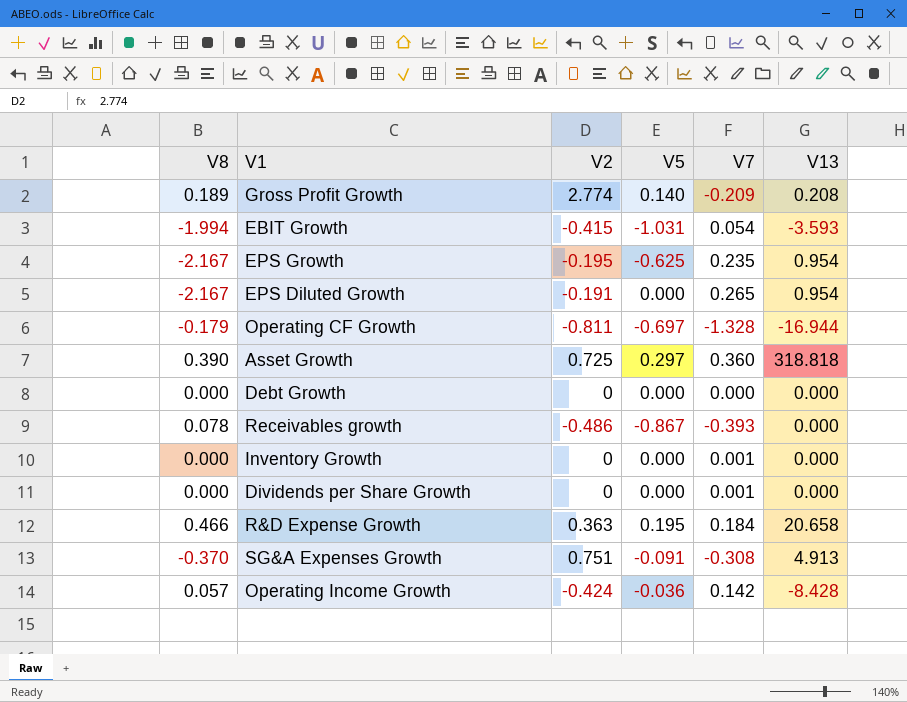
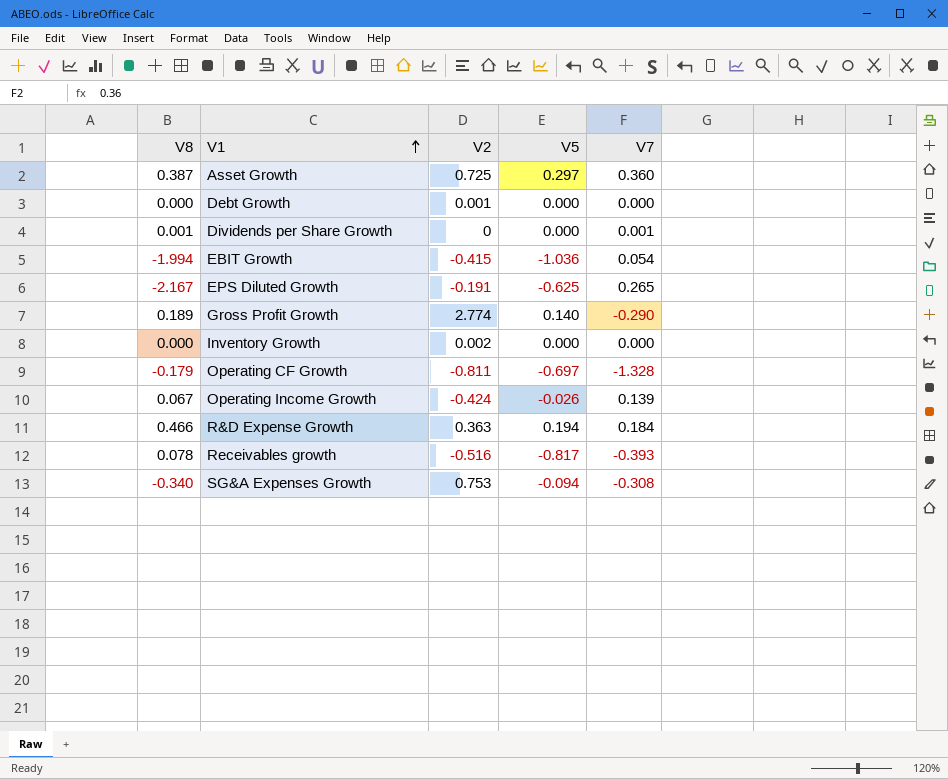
row order: none -> V1 ascending
column V13 | position: 6 -> none
row EPS Growth: -2.167 | -0.195 | -0.625 | 0.235 | 0.954 -> none
Asset Growth | V8: 0.390 -> 0.387
Debt Growth | V2: 0 -> 0.001
Dividends per Share Growth | V8: 0.000 -> 0.001
EBIT Growth | V5: -1.031 -> -1.036
EPS Diluted Growth | V5: 0.000 -> -0.625
Gross Profit Growth | V7: -0.209 -> -0.290
Inventory Growth | V2: 0 -> 0.002
Inventory Growth | V7: 0.001 -> 0.000
Operating Income Growth | V8: 0.057 -> 0.067
Operating Income Growth | V5: -0.036 -> -0.026
Operating Income Growth | V7: 0.142 -> 0.139
R&D Expense Growth | V5: 0.195 -> 0.194
Receivables growth | V2: -0.486 -> -0.516
Receivables growth | V5: -0.867 -> -0.817
SG&A Expenses Growth | V8: -0.370 -> -0.340
SG&A Expenses Growth | V2: 0.751 -> 0.753
SG&A Expenses Growth | V5: -0.091 -> -0.094

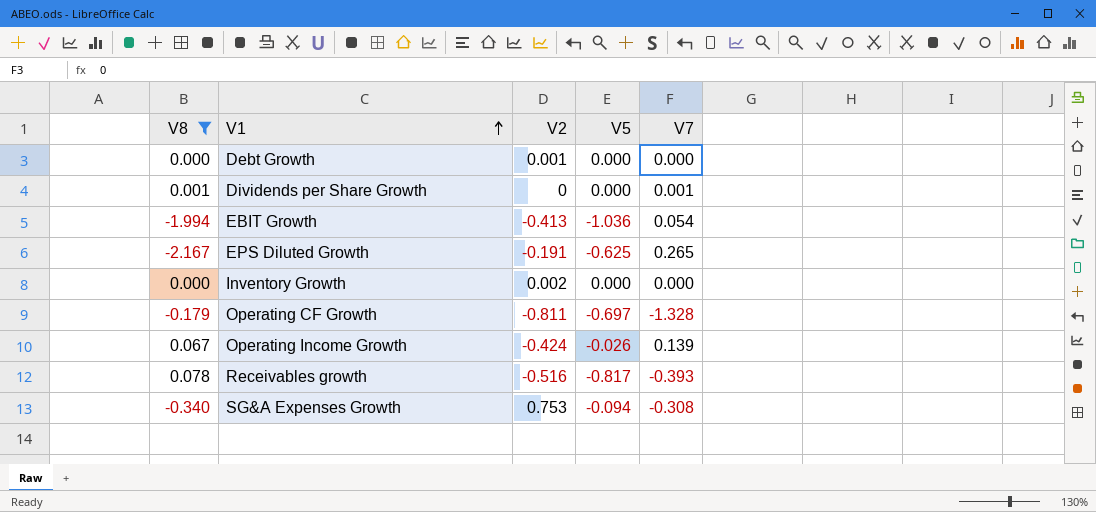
filter: none -> V8 <= 0.078
EBIT Growth | V2: -0.415 -> -0.413

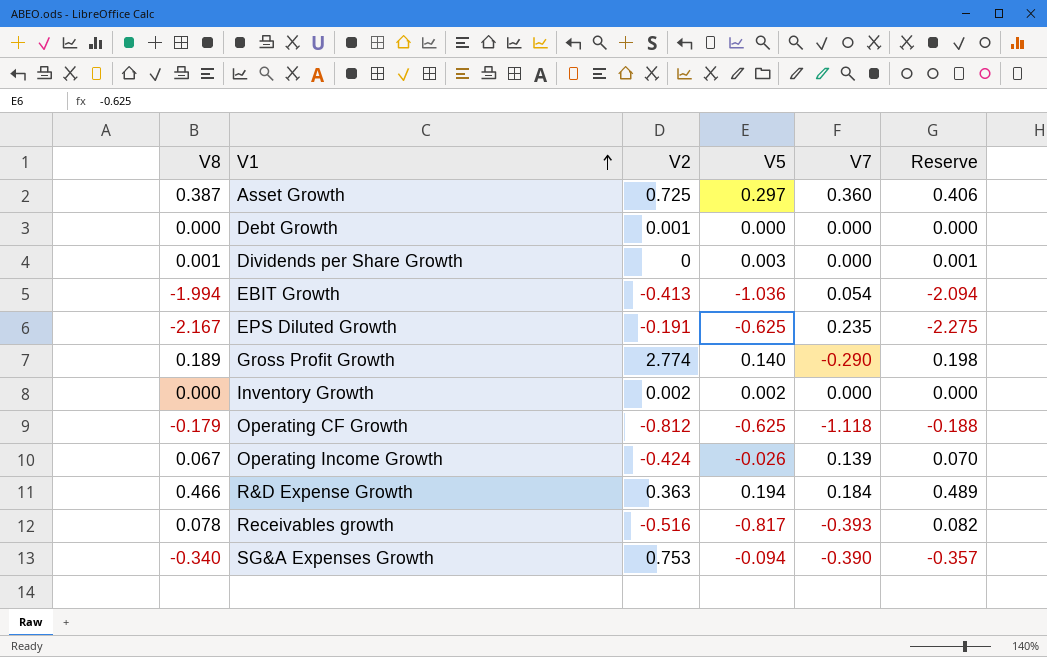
filter: V8 <= 0.078 -> none
column Reserve | formula: none -> [V8] * 1.05
Dividends per Share Growth | V5: 0.000 -> 0.003
Dividends per Share Growth | V7: 0.001 -> 0.000
EPS Diluted Growth | V7: 0.265 -> 0.235
Inventory Growth | V5: 0.000 -> 0.002
Operating CF Growth | V2: -0.811 -> -0.812
Operating CF Growth | V5: -0.697 -> -0.625
Operating CF Growth | V7: -1.328 -> -1.118
SG&A Expenses Growth | V7: -0.308 -> -0.390

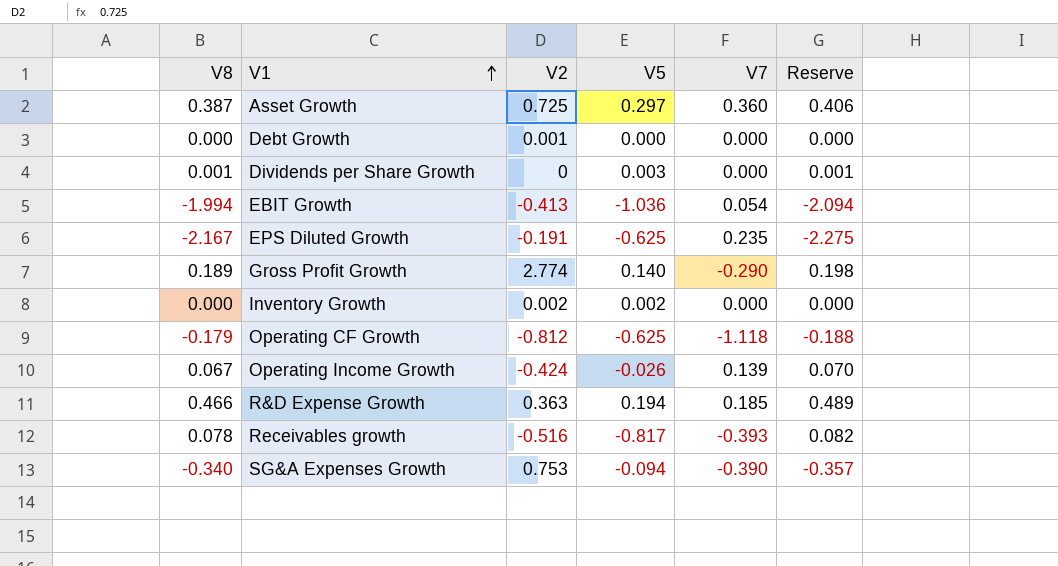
R&D Expense Growth | V7: 0.184 -> 0.185

